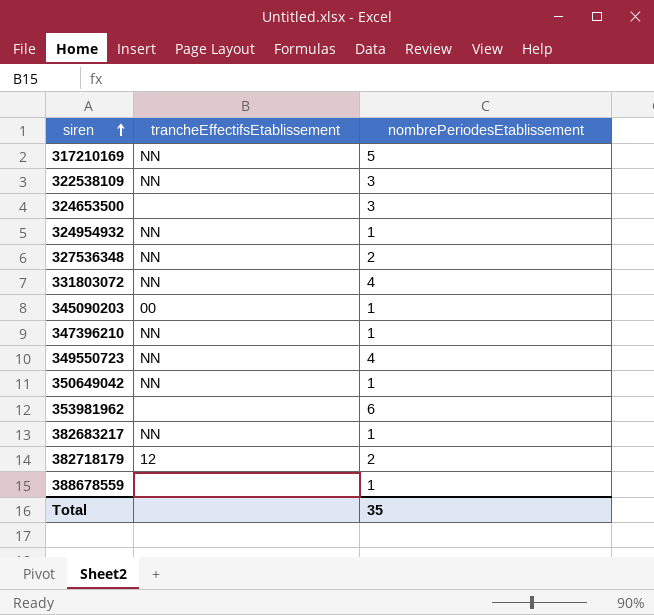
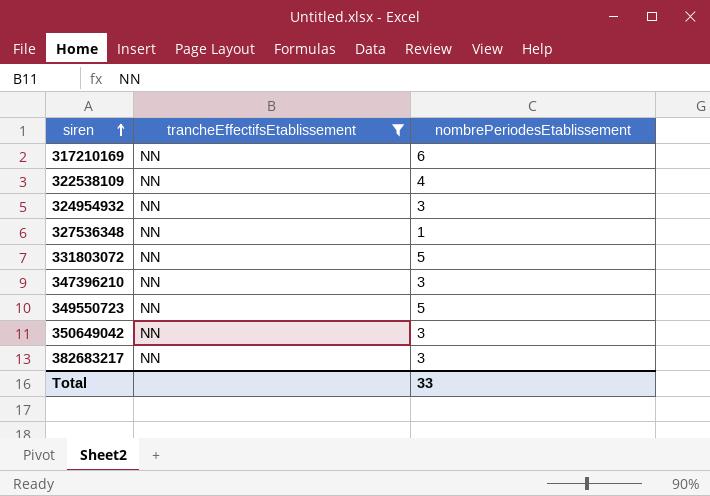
filter: none -> trancheEffectifsEtablissement = NN
317210169 | nombrePeriodesEtablissement: 5 -> 6
322538109 | nombrePeriodesEtablissement: 3 -> 4
324954932 | nombrePeriodesEtablissement: 1 -> 3
327536348 | nombrePeriodesEtablissement: 2 -> 1
331803072 | nombrePeriodesEtablissement: 4 -> 5
347396210 | nombrePeriodesEtablissement: 1 -> 3
349550723 | nombrePeriodesEtablissement: 4 -> 5
350649042 | nombrePeriodesEtablissement: 1 -> 3
382683217 | nombrePeriodesEtablissement: 1 -> 3
Total | nombrePeriodesEtablissement: 35 -> 33

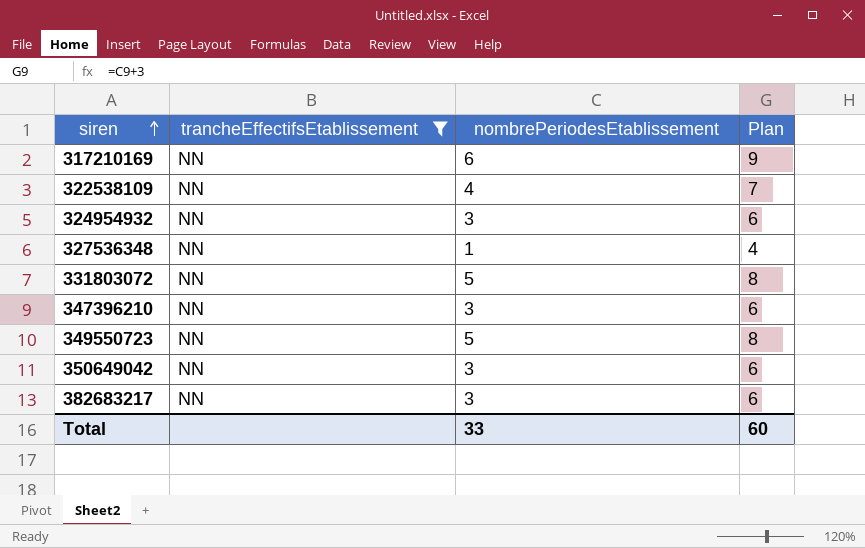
column Plan | formula: none -> [nombrePeriodesEtablissement] + 3

